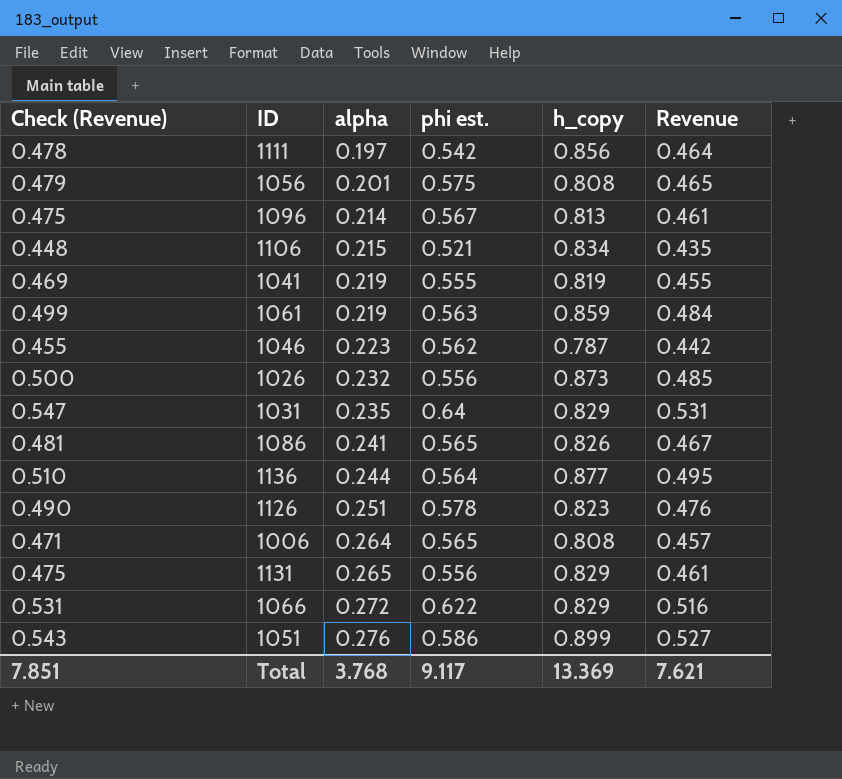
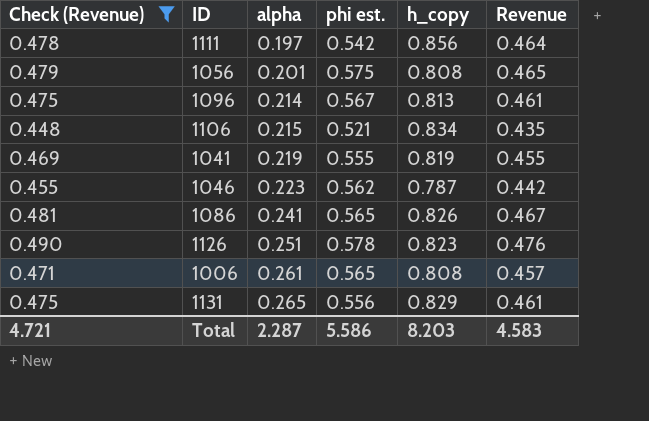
filter: none -> Check (Revenue) <= 0.490
1006 | alpha: 0.264 -> 0.261
Total | Check (Revenue): 7.851 -> 4.721
Total | alpha: 3.768 -> 2.287
Total | phi est.: 9.117 -> 5.586
Total | h_copy: 13.369 -> 8.203
Total | Revenue: 7.621 -> 4.583

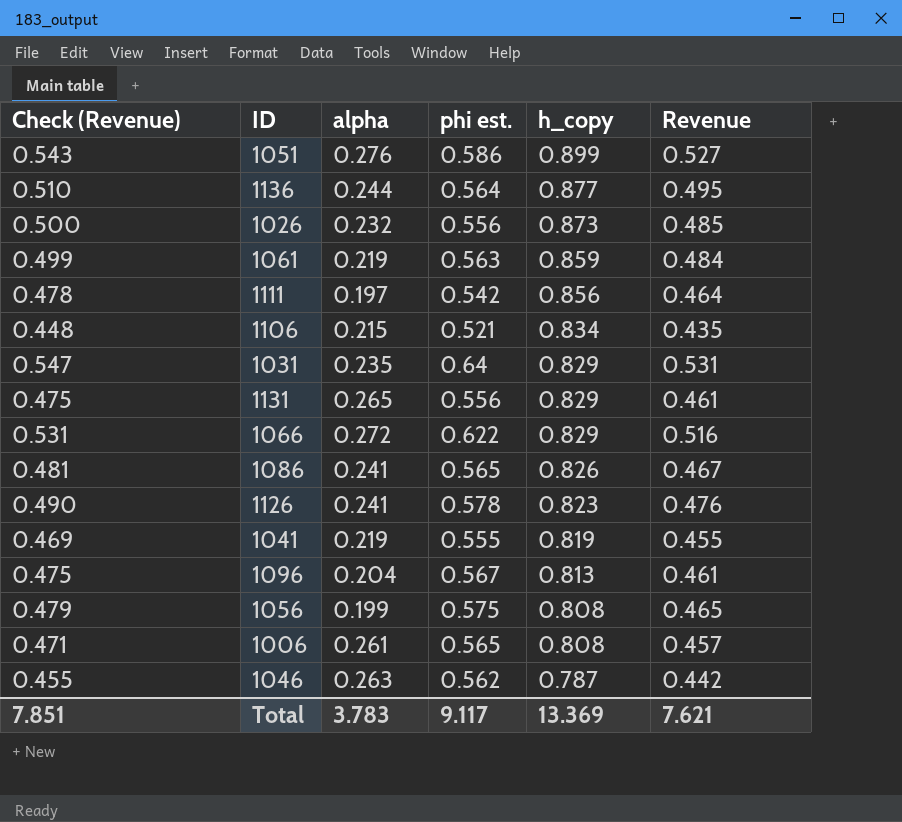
filter: Check (Revenue) <= 0.490 -> none
row order: alpha ascending -> h_copy descending
1126 | alpha: 0.251 -> 0.241
1096 | alpha: 0.214 -> 0.204
1056 | alpha: 0.201 -> 0.199
1046 | alpha: 0.223 -> 0.263
Total | Check (Revenue): 4.721 -> 7.851
Total | alpha: 2.287 -> 3.783
Total | phi est.: 5.586 -> 9.117
Total | h_copy: 8.203 -> 13.369
Total | Revenue: 4.583 -> 7.621

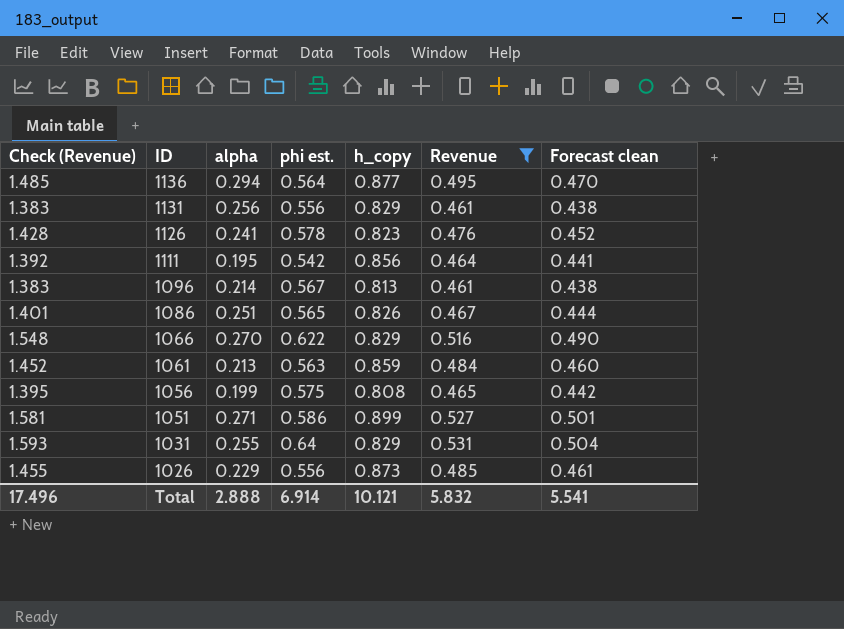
filter: none -> Revenue >= 0.461
row order: h_copy descending -> ID descending
column Check (Revenue) | formula: [Revenue] * 1.03 -> [Revenue] * 3
column Forecast clean | formula: none -> [Revenue] * 0.95
1136 | alpha: 0.244 -> 0.294
1131 | alpha: 0.265 -> 0.256
1111 | alpha: 0.197 -> 0.195
1096 | alpha: 0.204 -> 0.214
1086 | alpha: 0.241 -> 0.251
1066 | alpha: 0.272 -> 0.270
1061 | alpha: 0.219 -> 0.213
1051 | alpha: 0.276 -> 0.271
1031 | alpha: 0.235 -> 0.255
1026 | alpha: 0.232 -> 0.229
Total | Check (Revenue): 7.851 -> 17.496
Total | alpha: 3.783 -> 2.888
Total | phi est.: 9.117 -> 6.914
Total | h_copy: 13.369 -> 10.121
Total | Revenue: 7.621 -> 5.832

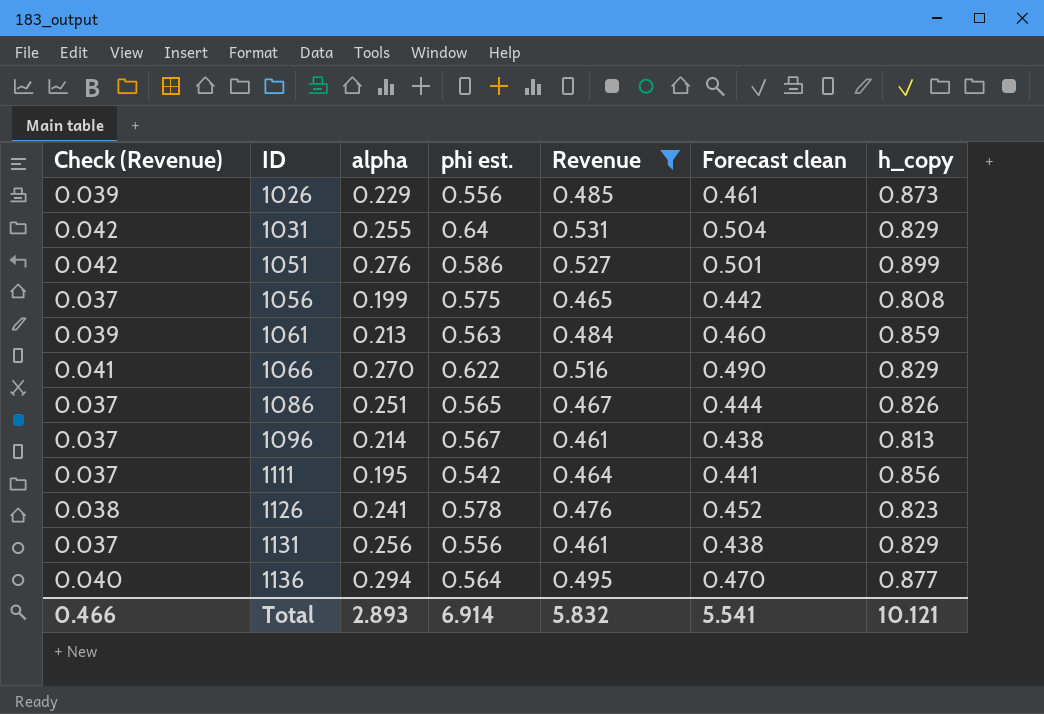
row order: ID descending -> ID ascending
column Check (Revenue) | formula: [Revenue] * 3 -> [Revenue] * 0.08
column h_copy | position: 5 -> 7
1051 | alpha: 0.271 -> 0.276
Total | Check (Revenue): 17.496 -> 0.466
Total | alpha: 2.888 -> 2.893

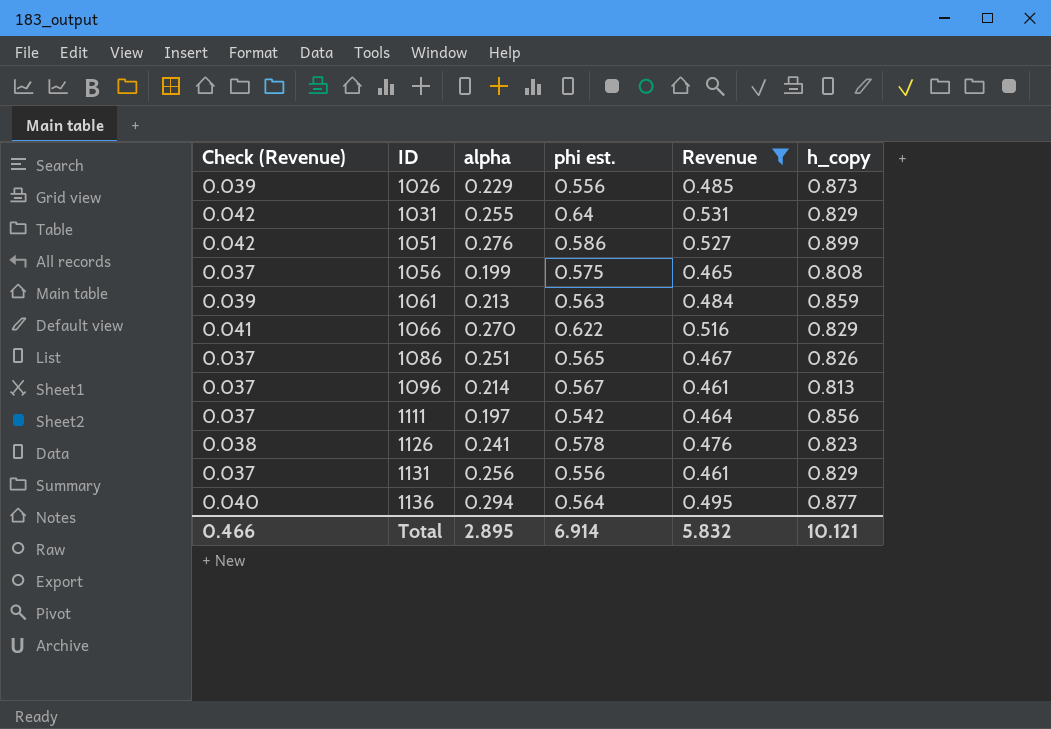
column Forecast clean | formula: [Revenue] * 0.95 -> none
1111 | alpha: 0.195 -> 0.197
Total | alpha: 2.893 -> 2.895

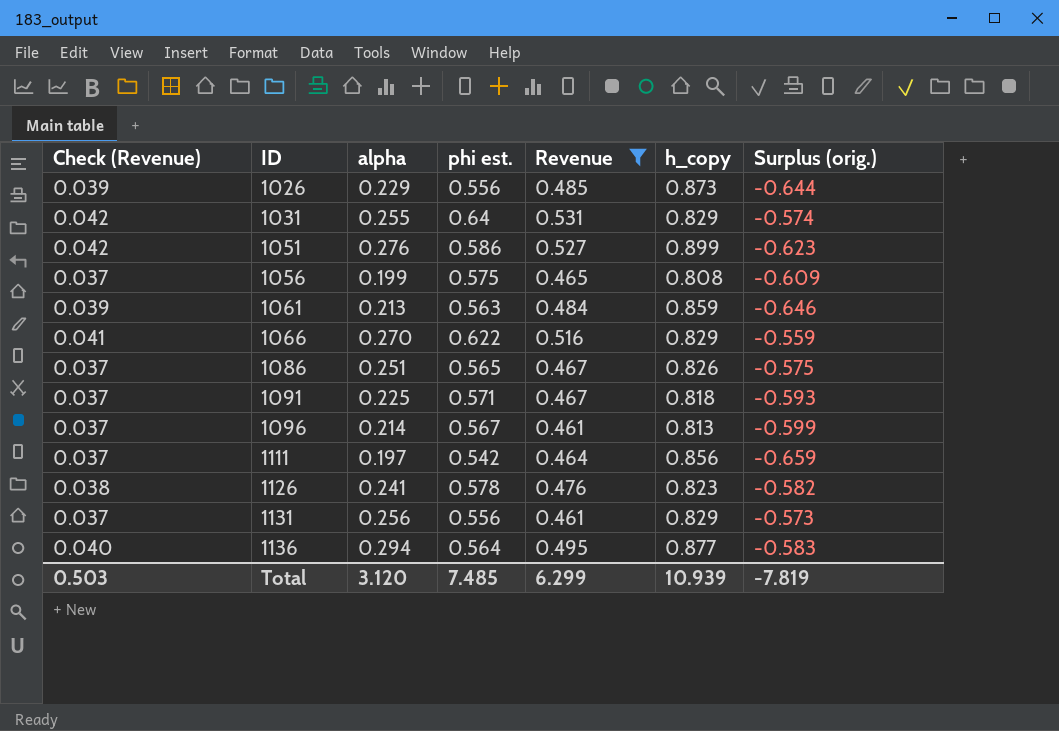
column Surplus (orig.) | formula: none -> [alpha] - [h_copy]
row 1091: none -> 0.037 | 0.225 | 0.571 | 0.467 | 0.818 | -0.593
Total | Check (Revenue): 0.466 -> 0.503
Total | alpha: 2.895 -> 3.120
Total | phi est.: 6.914 -> 7.485
Total | Revenue: 5.832 -> 6.299
Total | h_copy: 10.121 -> 10.939

